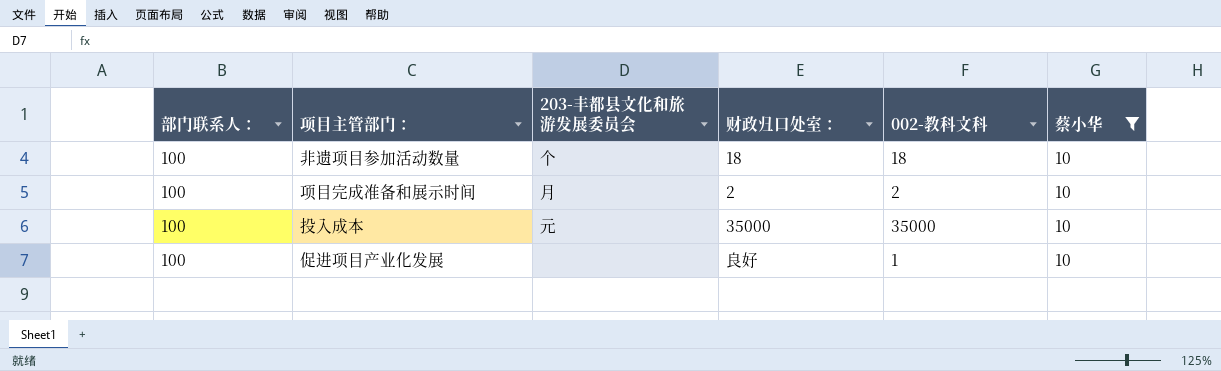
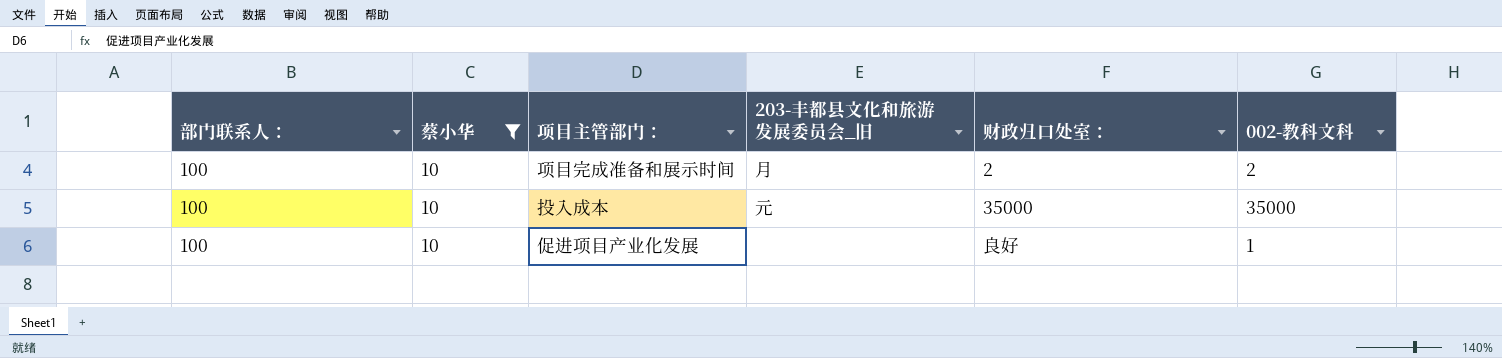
column 蔡小华 | position: 6 -> 2
column name: 203-丰都县文化和旅游发展委员会 -> 203-丰都县文化和旅游发展委员会_旧
row 非遗项目参加活动数量: 100 | 个 | 18 | 18 | 10 -> none

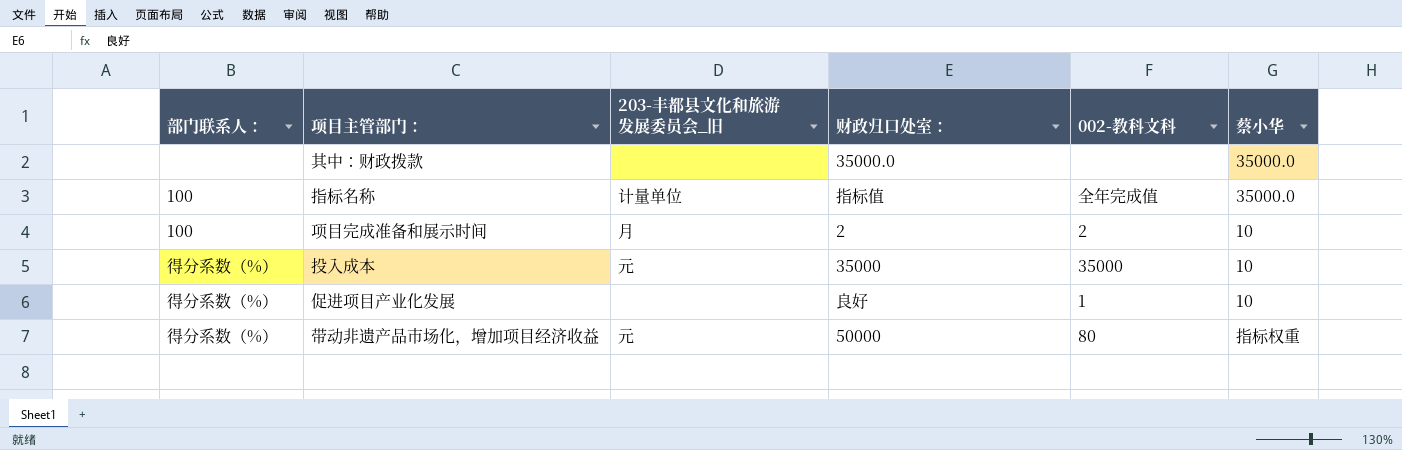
filter: 蔡小华 = 10 -> none
column 蔡小华 | position: 2 -> 6
投入成本 | 部门联系人：: 100 -> 得分系数（%）
促进项目产业化发展 | 部门联系人：: 100 -> 得分系数（%）

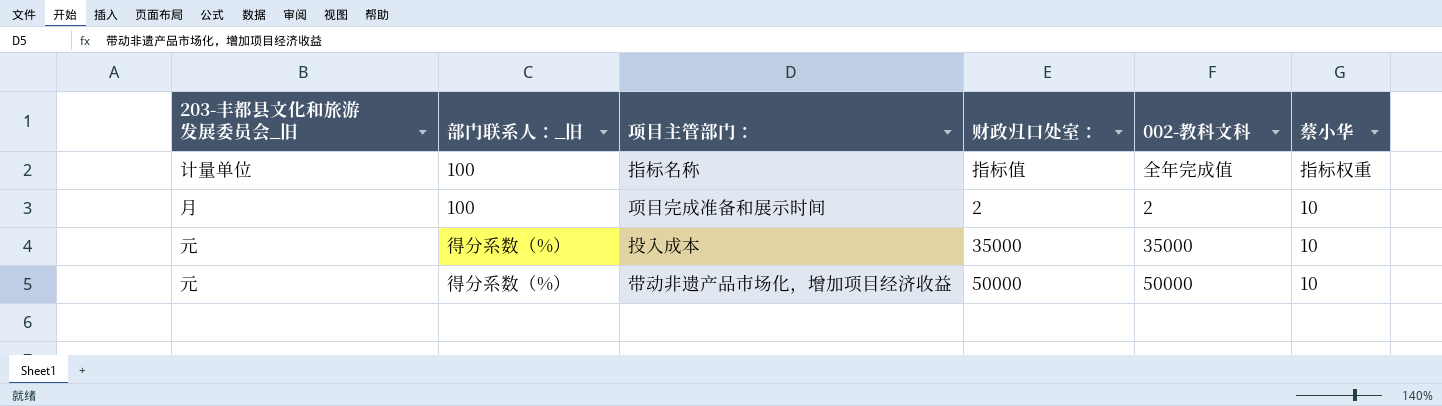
column 203-丰都县文化和旅游发展委员会_旧 | position: 3 -> 1
column name: 部门联系人： -> 部门联系人：_旧
row 其中：财政拨款: none | none | 35000.0 | none | 35000.0 -> none
row 促进项目产业化发展: 得分系数（%） | none | 良好 | 1 | 10 -> none
指标名称 | 蔡小华: 35000.0 -> 指标权重
带动非遗产品市场化，增加项目经济收益 | 002-教科文科: 80 -> 50000
带动非遗产品市场化，增加项目经济收益 | 蔡小华: 指标权重 -> 10

